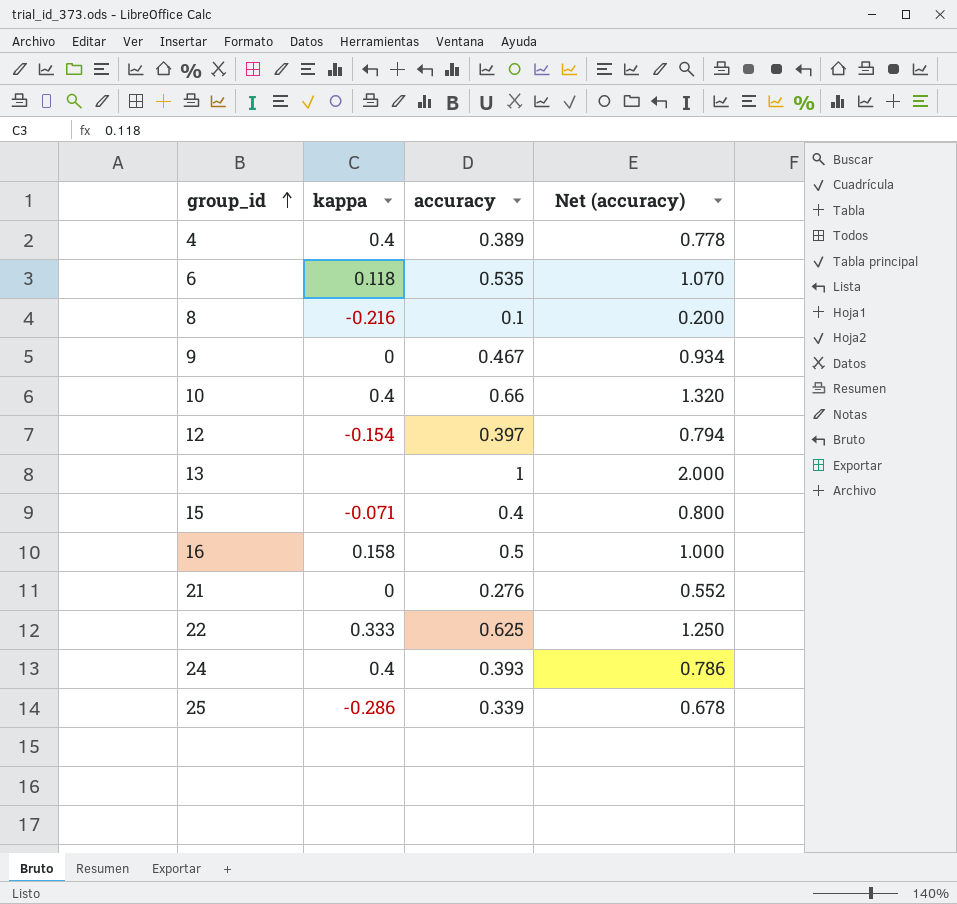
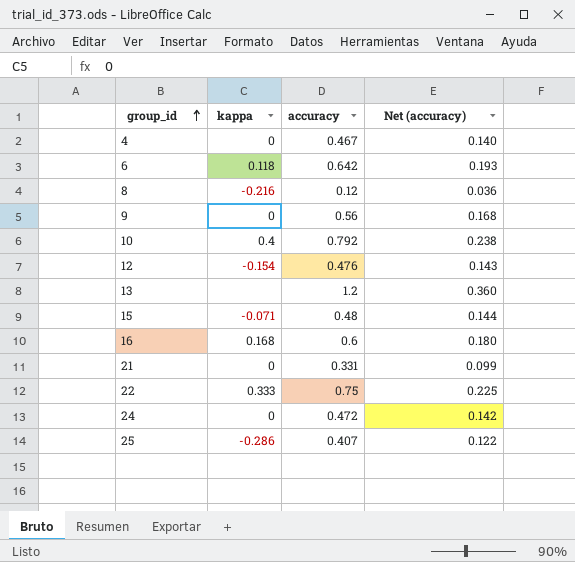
column Net (accuracy) | formula: [accuracy] * 2 -> [accuracy] * 0.3
4 | kappa: 0.4 -> 0
4 | accuracy: 0.389 -> 0.467
6 | accuracy: 0.535 -> 0.642
8 | accuracy: 0.1 -> 0.12
9 | accuracy: 0.467 -> 0.56
10 | accuracy: 0.66 -> 0.792
12 | accuracy: 0.397 -> 0.476
13 | accuracy: 1 -> 1.2
15 | accuracy: 0.4 -> 0.48
16 | kappa: 0.158 -> 0.168
16 | accuracy: 0.5 -> 0.6
21 | accuracy: 0.276 -> 0.331
22 | accuracy: 0.625 -> 0.75
24 | kappa: 0.4 -> 0
24 | accuracy: 0.393 -> 0.472
25 | accuracy: 0.339 -> 0.407

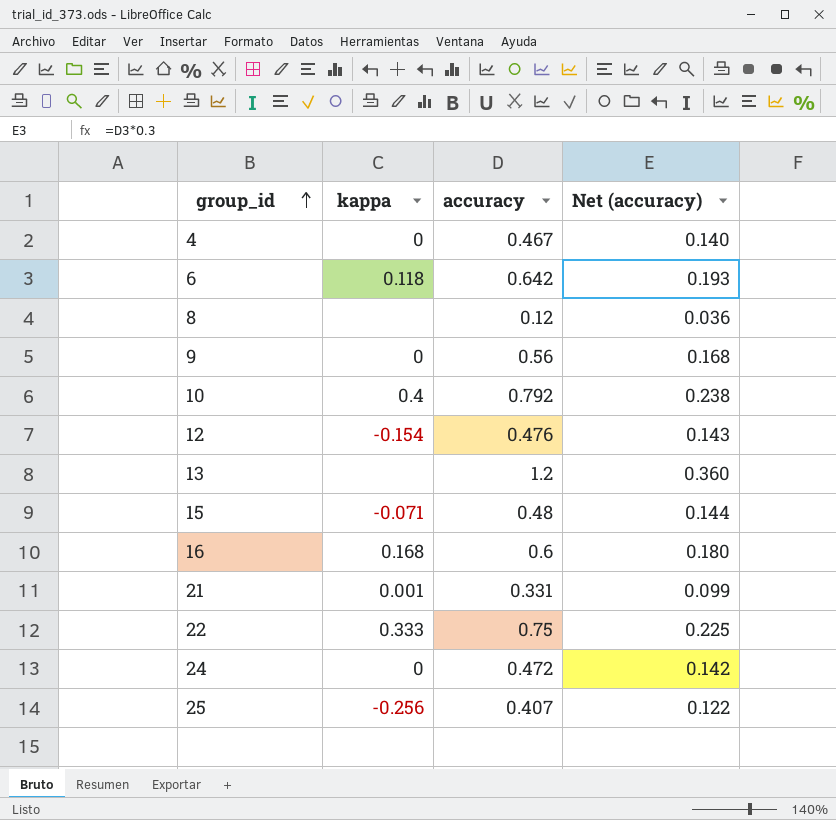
8 | kappa: -0.216 -> none
21 | kappa: 0 -> 0.001
25 | kappa: -0.286 -> -0.256

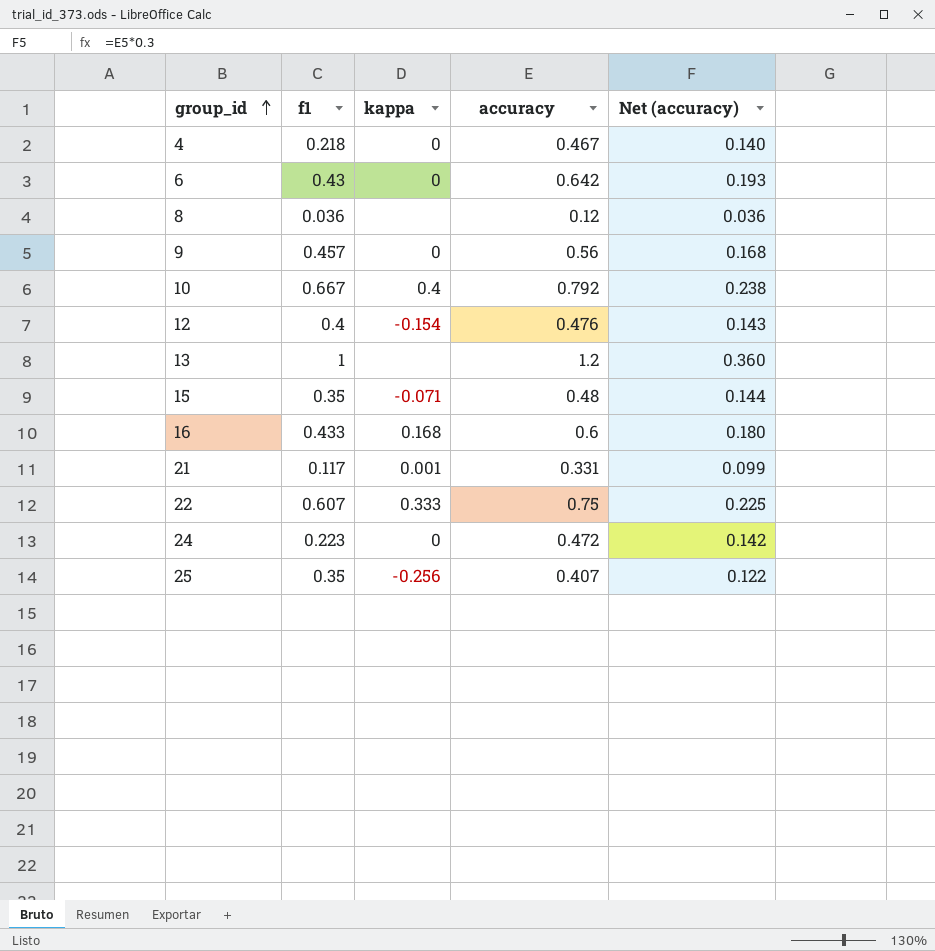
column f1 | position: none -> 2
6 | kappa: 0.118 -> 0

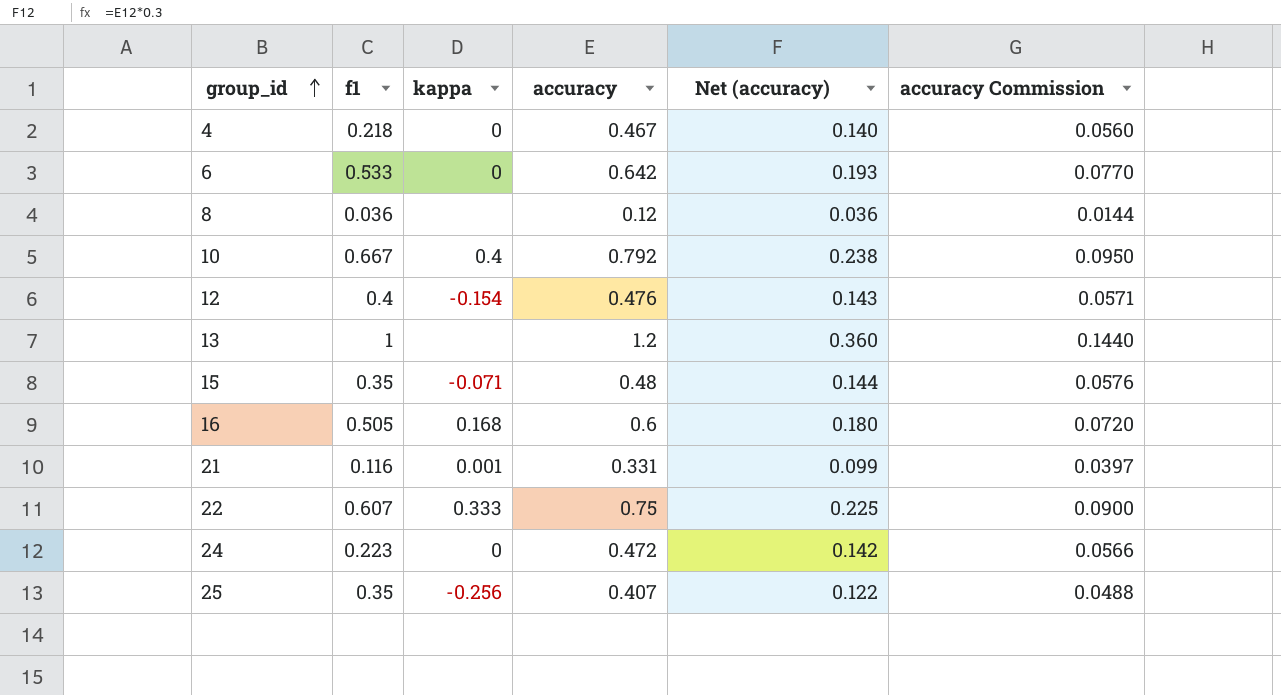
column accuracy Commission | formula: none -> [accuracy] * 0.12
row 9: 0.457 | 0 | 0.56 | 0.168 -> none
6 | f1: 0.43 -> 0.533
16 | f1: 0.433 -> 0.505
21 | f1: 0.117 -> 0.116

